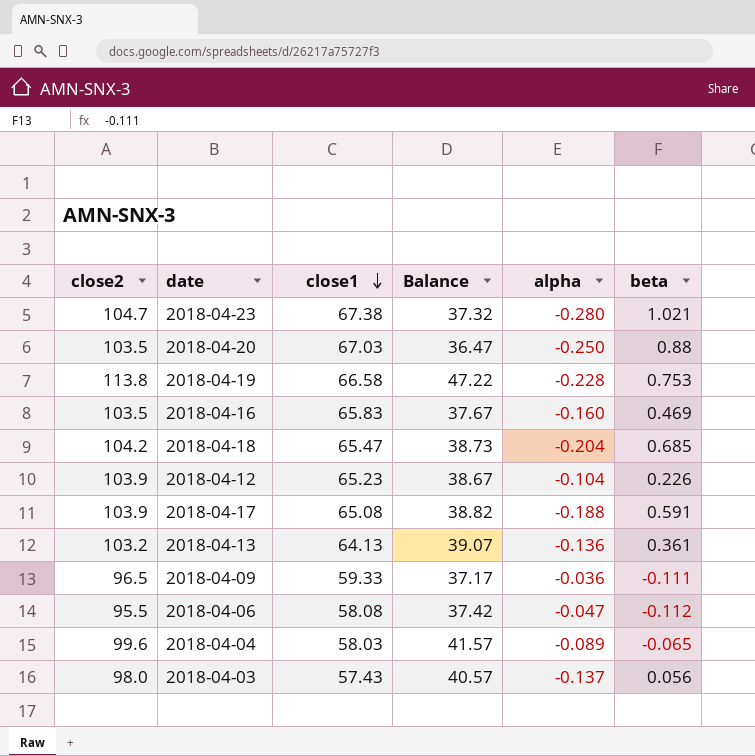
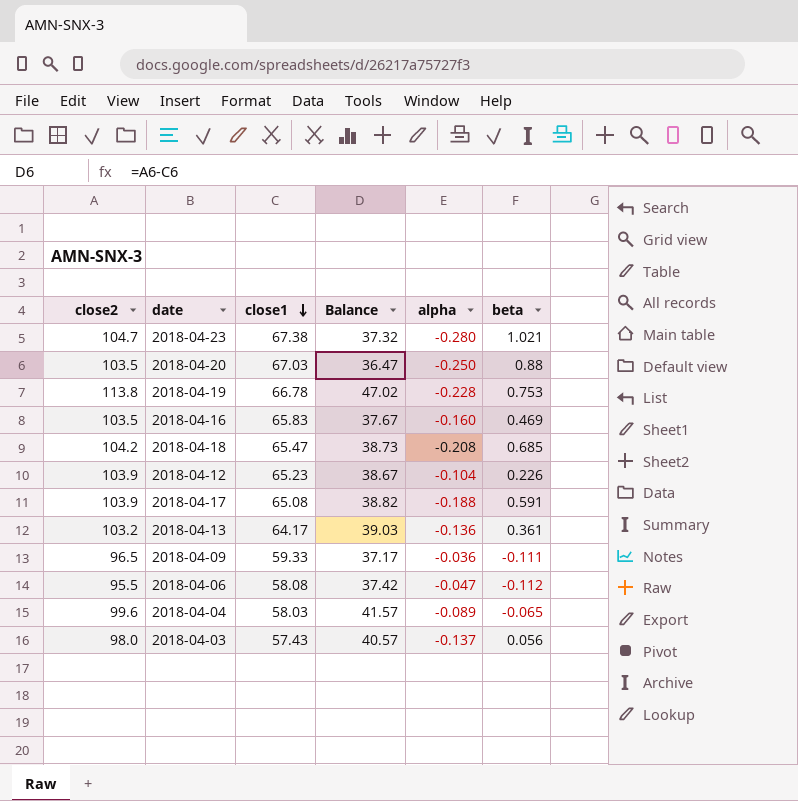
2018-04-19 | close1: 66.58 -> 66.78
2018-04-19 | Balance: 47.22 -> 47.02
2018-04-18 | alpha: -0.204 -> -0.208
2018-04-13 | close1: 64.13 -> 64.17
2018-04-13 | Balance: 39.07 -> 39.03

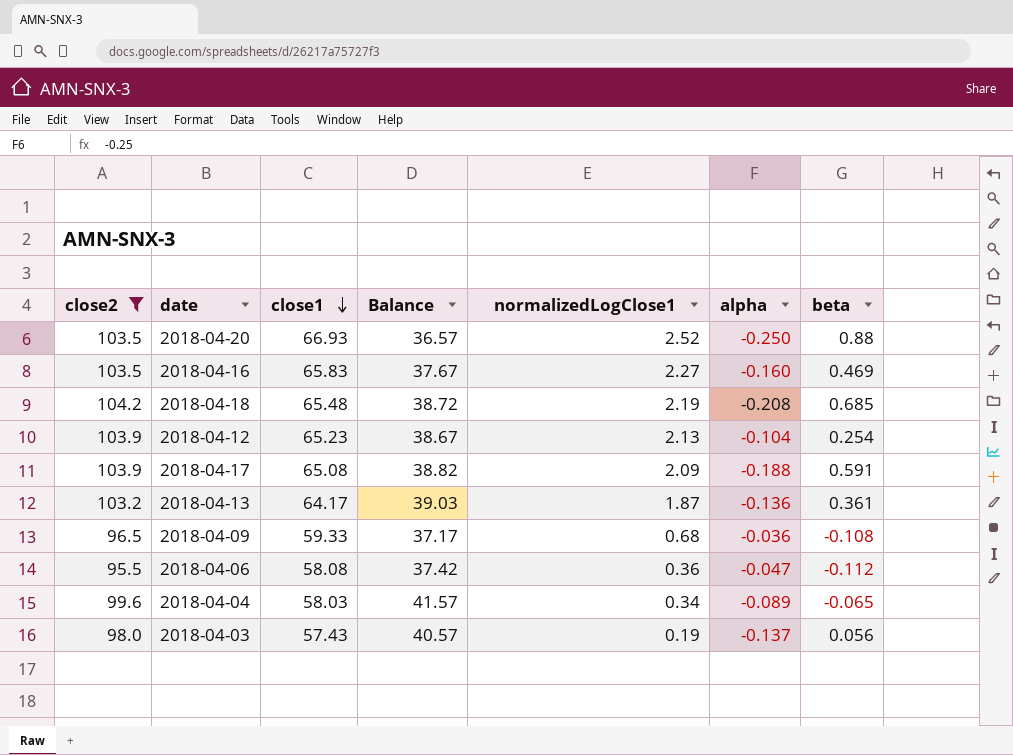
filter: none -> close2 <= 104.2
column normalizedLogClose1 | position: none -> 5
2018-04-20 | close1: 67.03 -> 66.93
2018-04-20 | Balance: 36.47 -> 36.57
2018-04-18 | close1: 65.47 -> 65.48
2018-04-18 | Balance: 38.73 -> 38.72
2018-04-12 | beta: 0.226 -> 0.254
2018-04-09 | beta: -0.111 -> -0.108

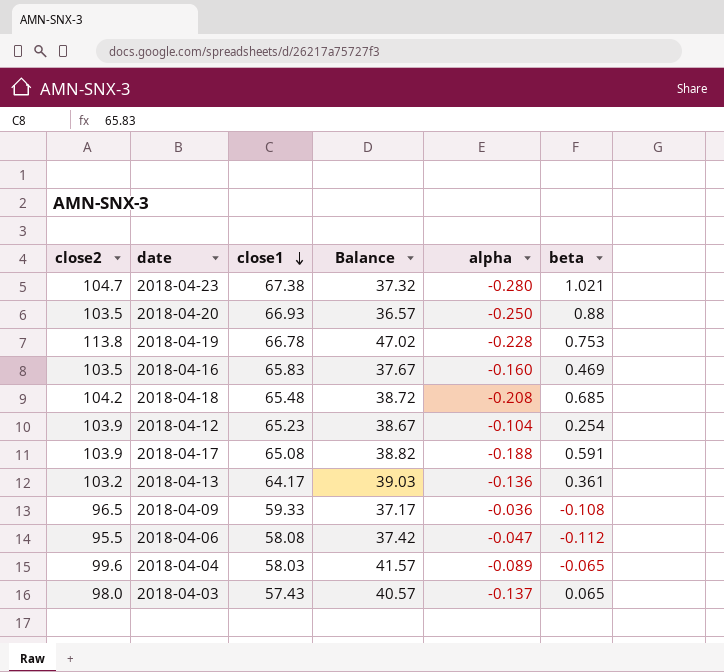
filter: close2 <= 104.2 -> none
column normalizedLogClose1 | position: 5 -> none
2018-04-03 | beta: 0.056 -> 0.065

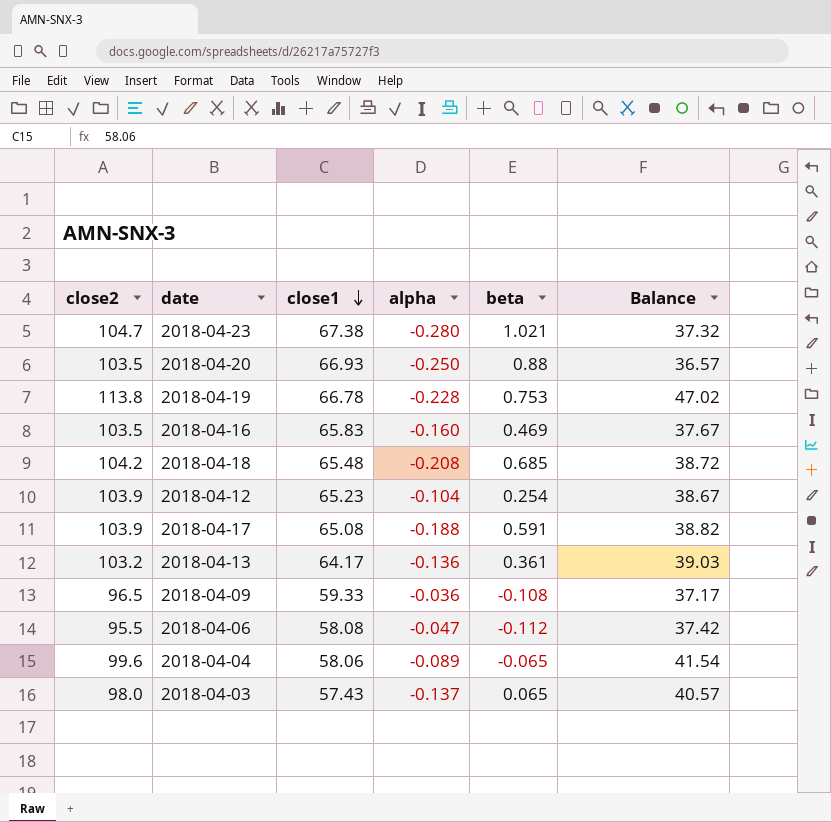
column Balance | position: 4 -> 6
2018-04-04 | close1: 58.03 -> 58.06
2018-04-04 | Balance: 41.57 -> 41.54

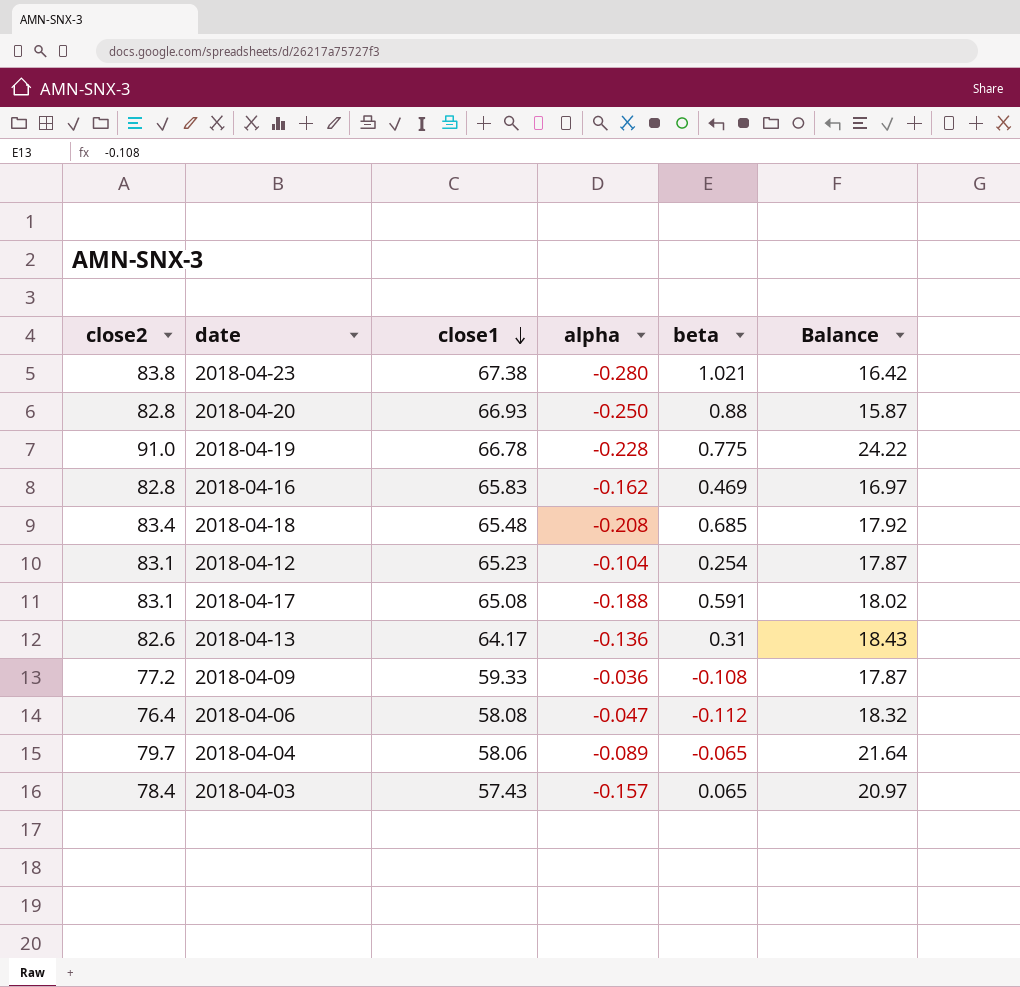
2018-04-23 | close2: 104.7 -> 83.8
2018-04-23 | Balance: 37.32 -> 16.42
2018-04-20 | close2: 103.5 -> 82.8
2018-04-20 | Balance: 36.57 -> 15.87
2018-04-19 | close2: 113.8 -> 91.0
2018-04-19 | beta: 0.753 -> 0.775
2018-04-19 | Balance: 47.02 -> 24.22
2018-04-16 | close2: 103.5 -> 82.8
2018-04-16 | alpha: -0.160 -> -0.162
2018-04-16 | Balance: 37.67 -> 16.97
2018-04-18 | close2: 104.2 -> 83.4
2018-04-18 | Balance: 38.72 -> 17.92
2018-04-12 | close2: 103.9 -> 83.1
2018-04-12 | Balance: 38.67 -> 17.87
2018-04-17 | close2: 103.9 -> 83.1
2018-04-17 | Balance: 38.82 -> 18.02
2018-04-13 | close2: 103.2 -> 82.6
2018-04-13 | beta: 0.361 -> 0.31
2018-04-13 | Balance: 39.03 -> 18.43
2018-04-09 | close2: 96.5 -> 77.2
2018-04-09 | Balance: 37.17 -> 17.87
2018-04-06 | close2: 95.5 -> 76.4
2018-04-06 | Balance: 37.42 -> 18.32
2018-04-04 | close2: 99.6 -> 79.7
2018-04-04 | Balance: 41.54 -> 21.64
2018-04-03 | close2: 98.0 -> 78.4
2018-04-03 | alpha: -0.137 -> -0.157
2018-04-03 | Balance: 40.57 -> 20.97

